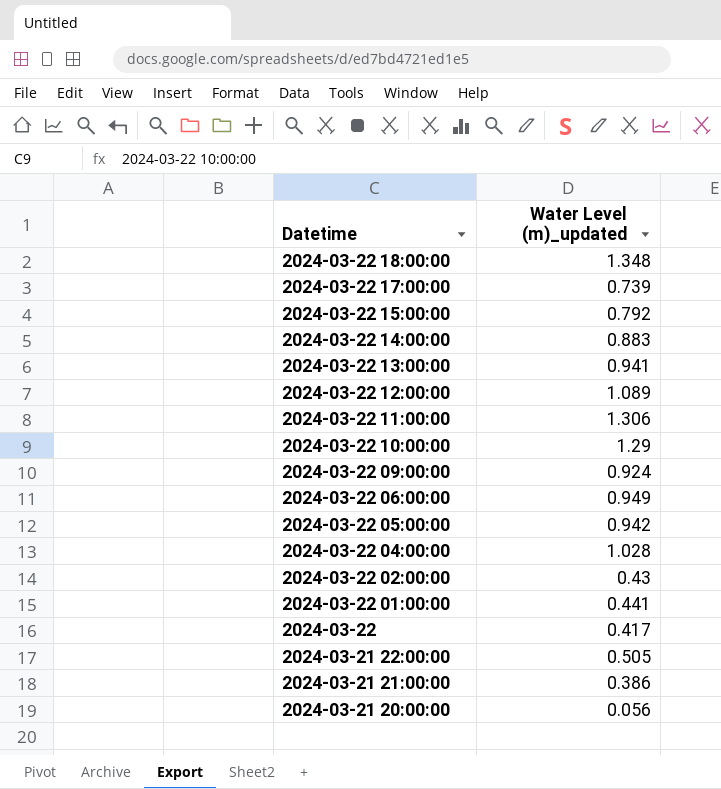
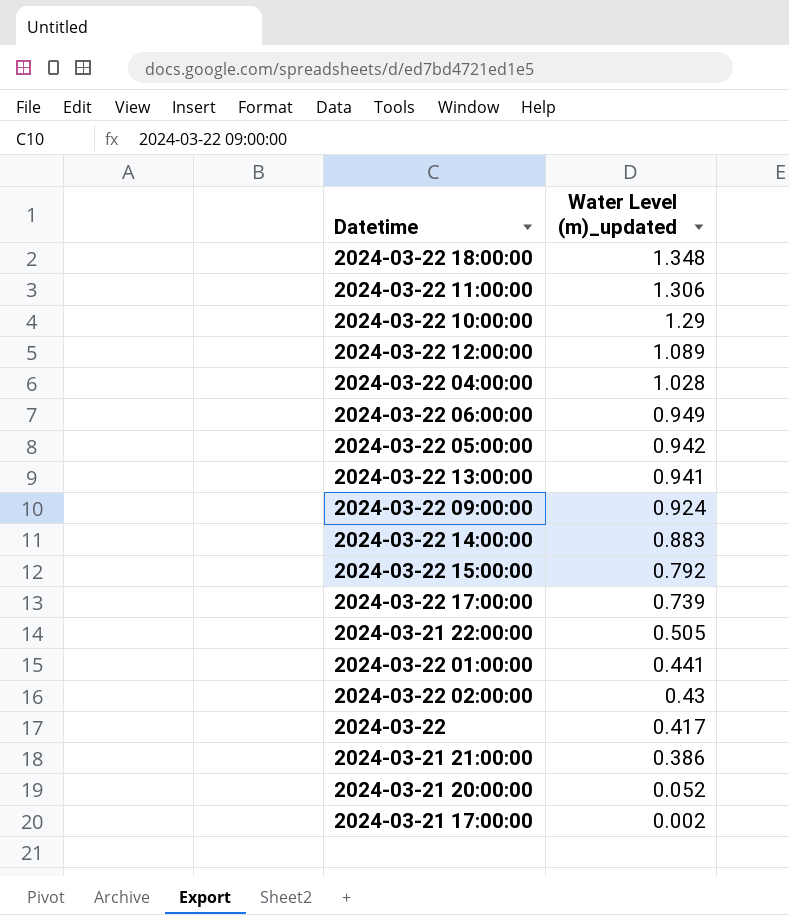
row order: Datetime descending -> Water Level (m)_updated descending
2024-03-21 20:00:00 | Water Level (m)_updated: 0.056 -> 0.052
row 2024-03-21 17:00:00: none -> 0.002

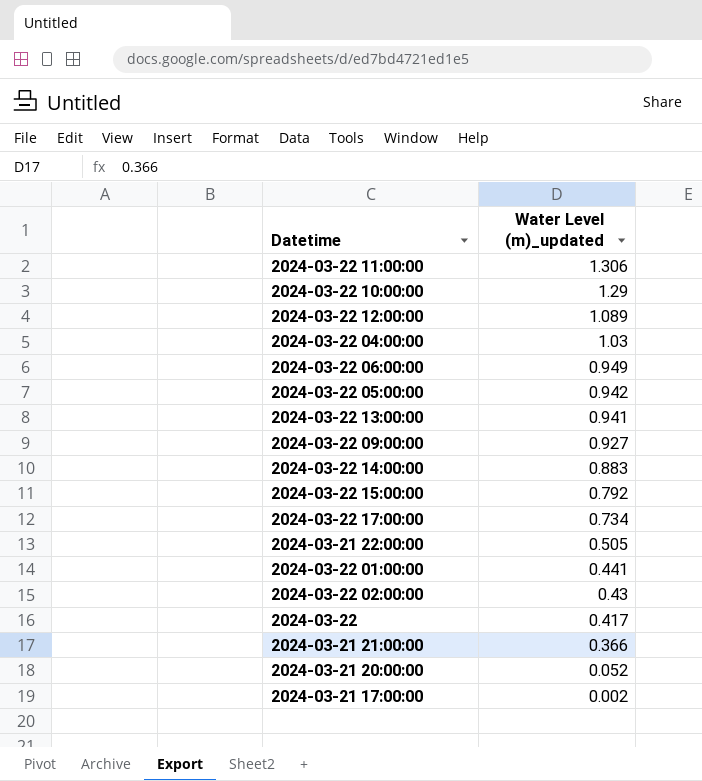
row 2024-03-22 18:00:00: 1.348 -> none
2024-03-22 04:00:00 | Water Level (m)_updated: 1.028 -> 1.03
2024-03-22 09:00:00 | Water Level (m)_updated: 0.924 -> 0.927
2024-03-22 17:00:00 | Water Level (m)_updated: 0.739 -> 0.734
2024-03-21 21:00:00 | Water Level (m)_updated: 0.386 -> 0.366

